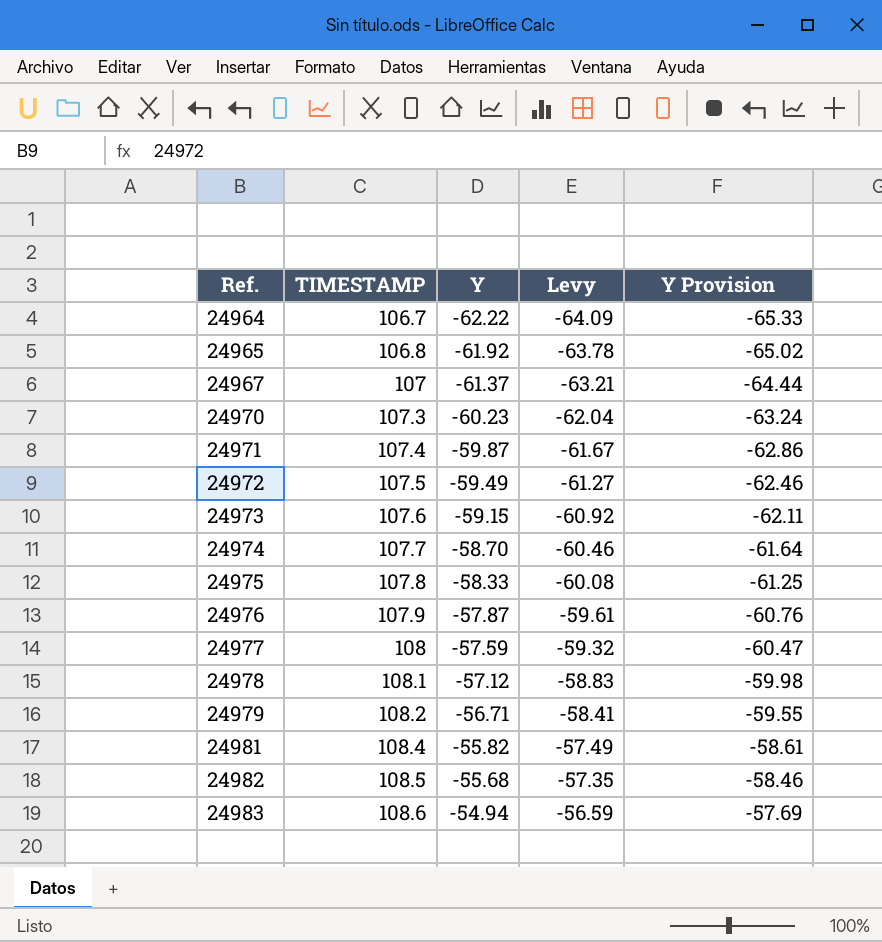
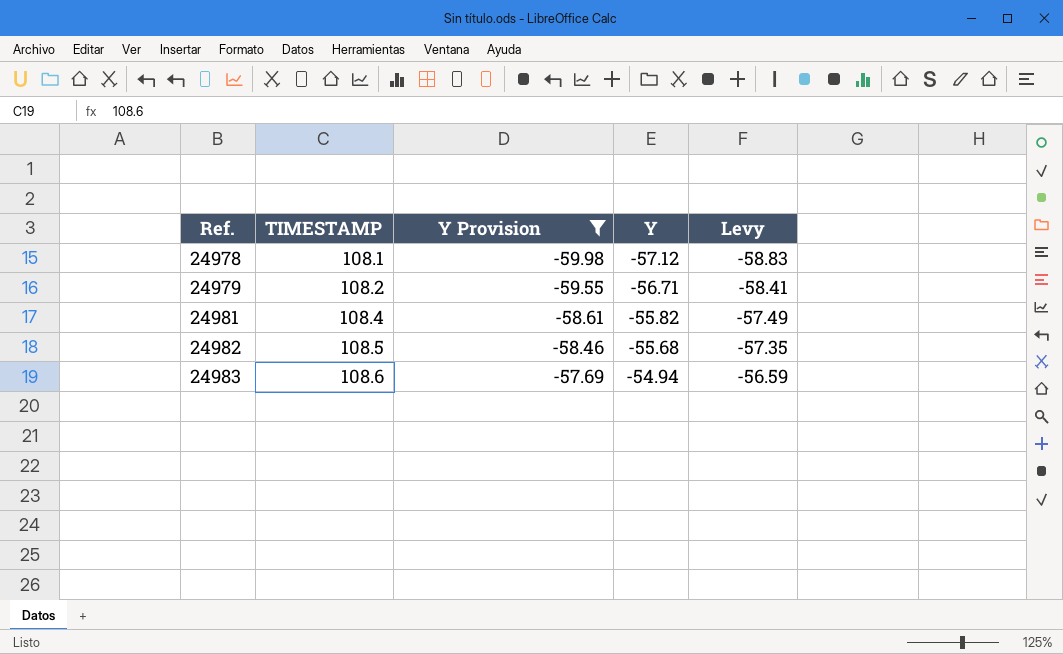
filter: none -> Y Provision >= -59.98
column Y Provision | position: 5 -> 3

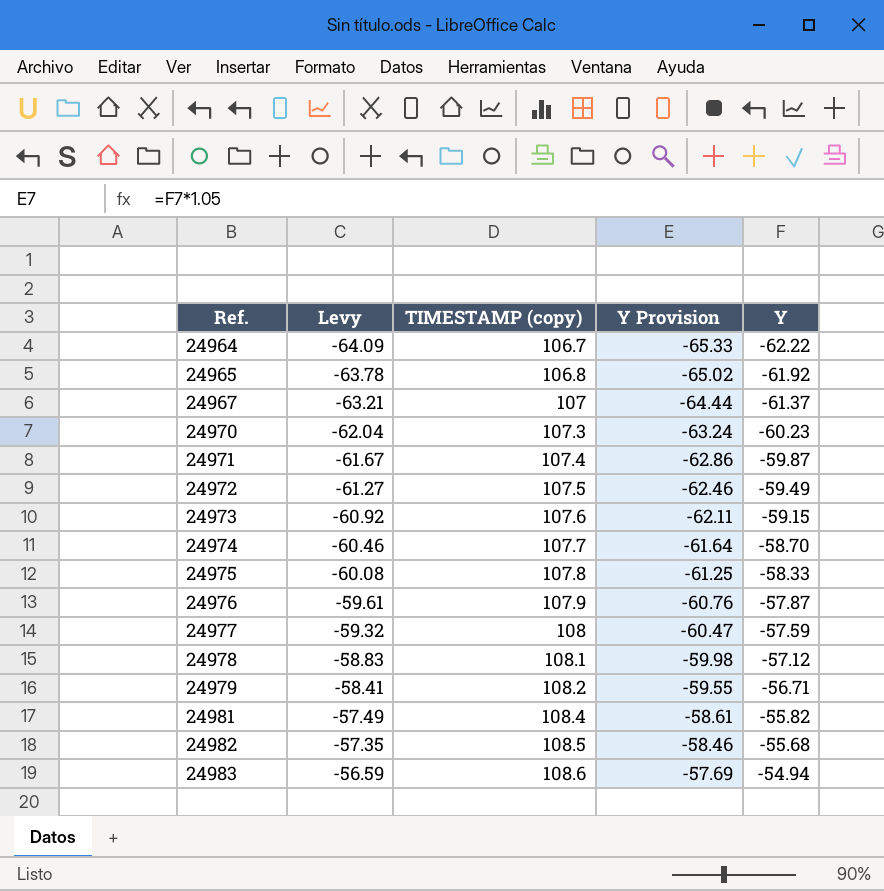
filter: Y Provision >= -59.98 -> none
column Levy | position: 5 -> 2
column name: TIMESTAMP -> TIMESTAMP (copy)

